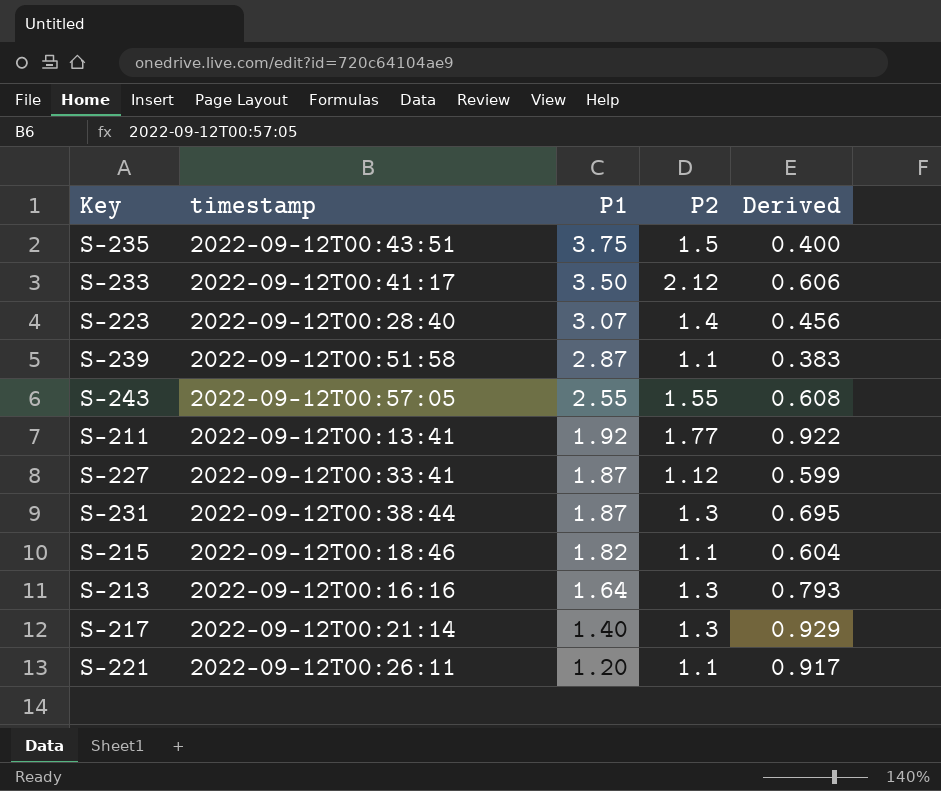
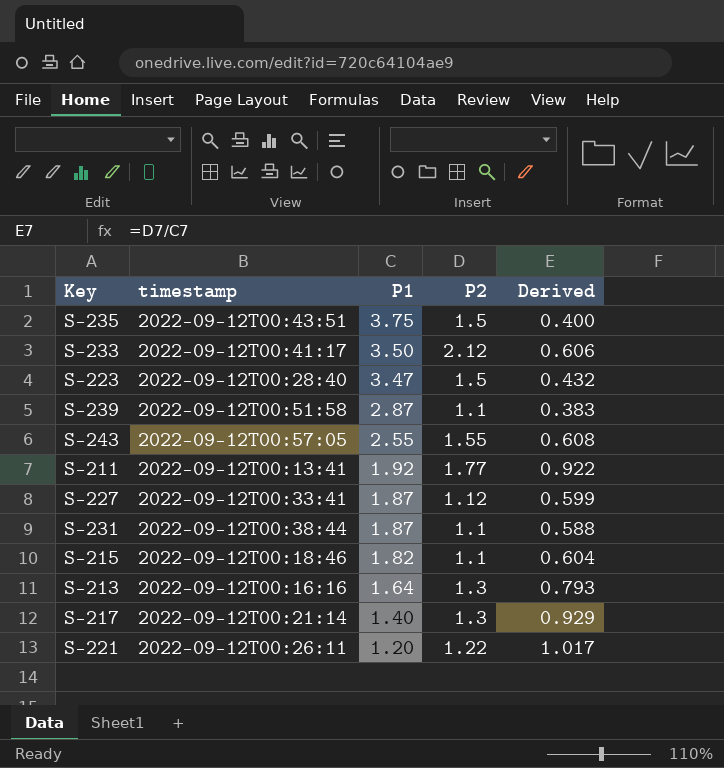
S-223 | P1: 3.07 -> 3.47
S-223 | P2: 1.4 -> 1.5
S-223 | Derived: 0.456 -> 0.432
S-231 | P2: 1.3 -> 1.1
S-231 | Derived: 0.695 -> 0.588
S-221 | P2: 1.1 -> 1.22
S-221 | Derived: 0.917 -> 1.017

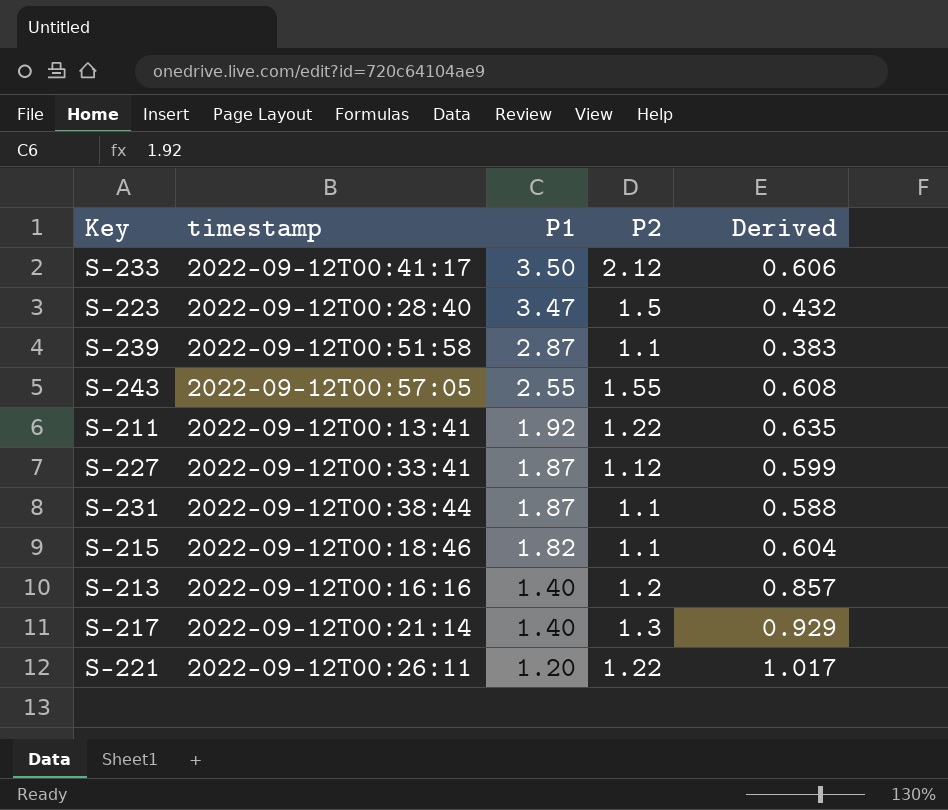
row S-235: 2022-09-12T00:43:51 | 3.75 | 1.5 | 0.400 -> none
S-211 | P2: 1.77 -> 1.22
S-211 | Derived: 0.922 -> 0.635
S-213 | P1: 1.64 -> 1.40
S-213 | P2: 1.3 -> 1.2
S-213 | Derived: 0.793 -> 0.857

